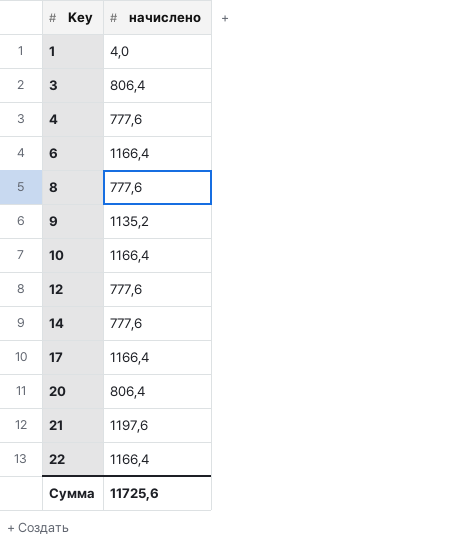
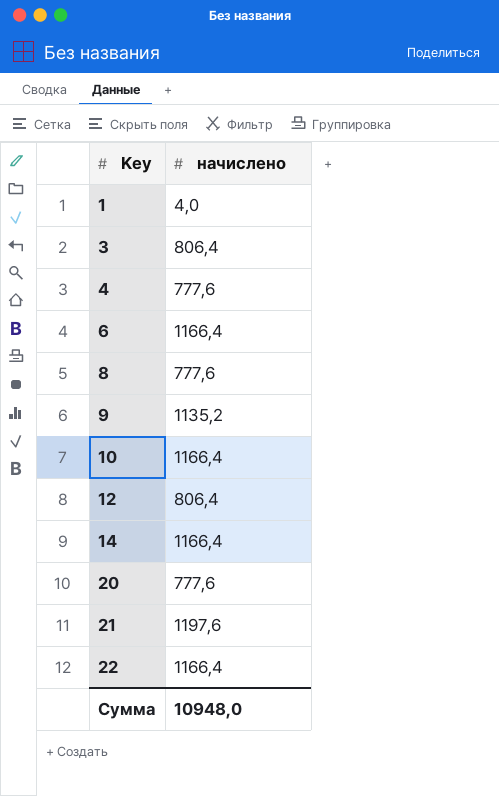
row 17: 1166,4 -> none
12 | начислено: 777,6 -> 806,4
14 | начислено: 777,6 -> 1166,4
20 | начислено: 806,4 -> 777,6
Сумма | начислено: 11725,6 -> 10948,0

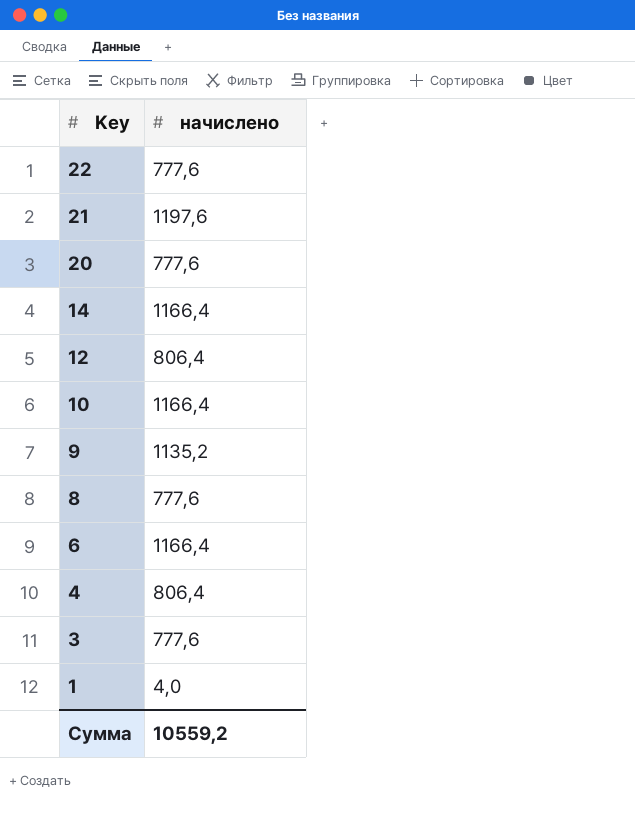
row order: Key ascending -> Key descending
22 | начислено: 1166,4 -> 777,6
4 | начислено: 777,6 -> 806,4
3 | начислено: 806,4 -> 777,6
Сумма | начислено: 10948,0 -> 10559,2

